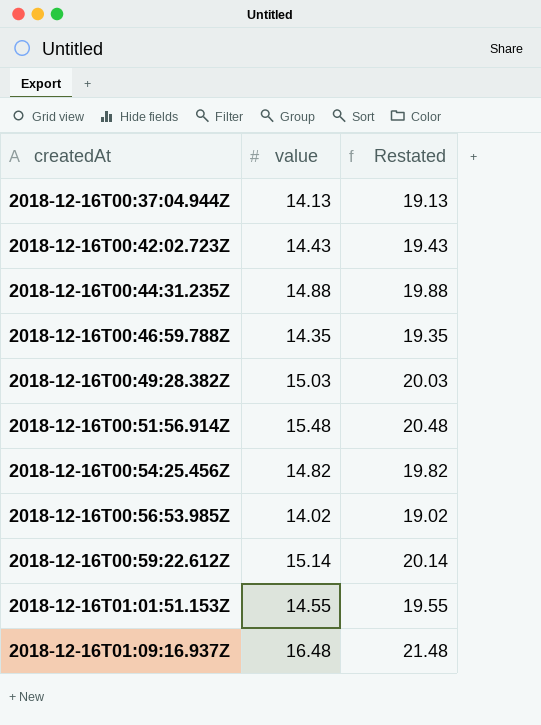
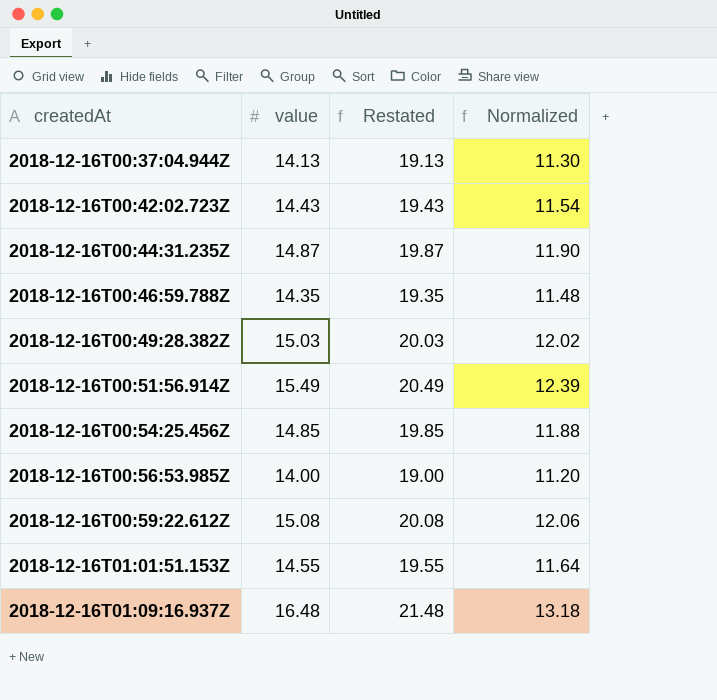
column Normalized | formula: none -> [value] * 0.8
2018-12-16T00:44:31.235Z | value: 14.88 -> 14.87
2018-12-16T00:44:31.235Z | Restated: 19.88 -> 19.87
2018-12-16T00:51:56.914Z | value: 15.48 -> 15.49
2018-12-16T00:51:56.914Z | Restated: 20.48 -> 20.49
2018-12-16T00:54:25.456Z | value: 14.82 -> 14.85
2018-12-16T00:54:25.456Z | Restated: 19.82 -> 19.85
2018-12-16T00:56:53.985Z | value: 14.02 -> 14.00
2018-12-16T00:56:53.985Z | Restated: 19.02 -> 19.00
2018-12-16T00:59:22.612Z | value: 15.14 -> 15.08
2018-12-16T00:59:22.612Z | Restated: 20.14 -> 20.08

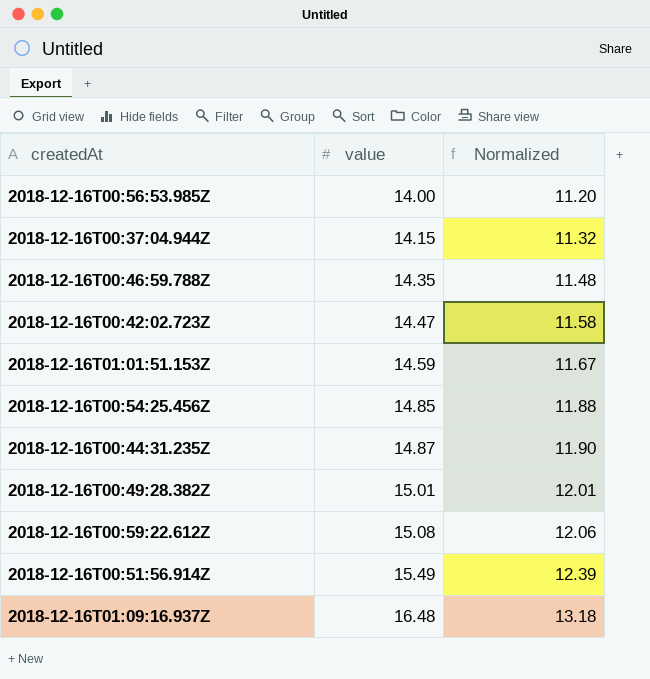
row order: createdAt ascending -> value ascending
column Restated | formula: [value] + 5 -> none
2018-12-16T00:37:04.944Z | value: 14.13 -> 14.15
2018-12-16T00:37:04.944Z | Normalized: 11.30 -> 11.32
2018-12-16T00:42:02.723Z | value: 14.43 -> 14.47
2018-12-16T00:42:02.723Z | Normalized: 11.54 -> 11.58
2018-12-16T01:01:51.153Z | value: 14.55 -> 14.59
2018-12-16T01:01:51.153Z | Normalized: 11.64 -> 11.67
2018-12-16T00:49:28.382Z | value: 15.03 -> 15.01
2018-12-16T00:49:28.382Z | Normalized: 12.02 -> 12.01

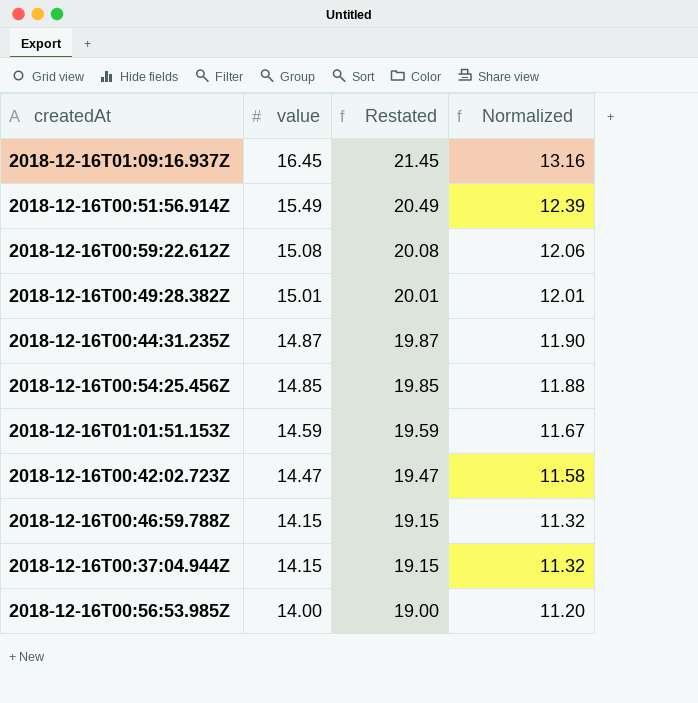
row order: value ascending -> value descending
column Restated | formula: none -> [value] + 5
2018-12-16T01:09:16.937Z | value: 16.48 -> 16.45
2018-12-16T01:09:16.937Z | Normalized: 13.18 -> 13.16
2018-12-16T00:46:59.788Z | value: 14.35 -> 14.15
2018-12-16T00:46:59.788Z | Normalized: 11.48 -> 11.32

